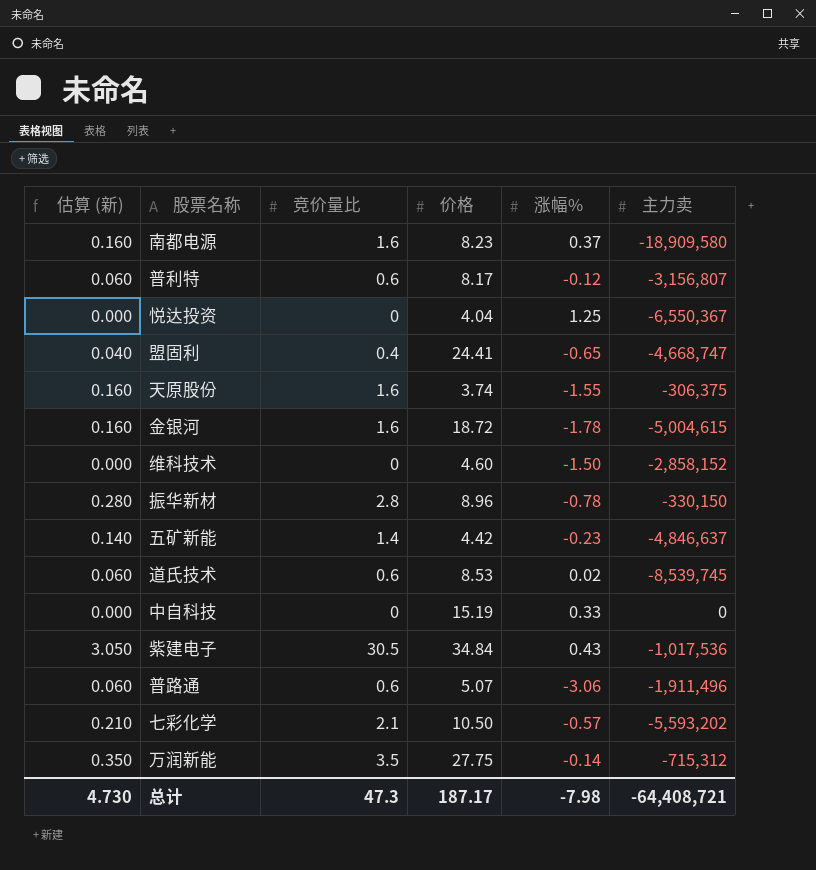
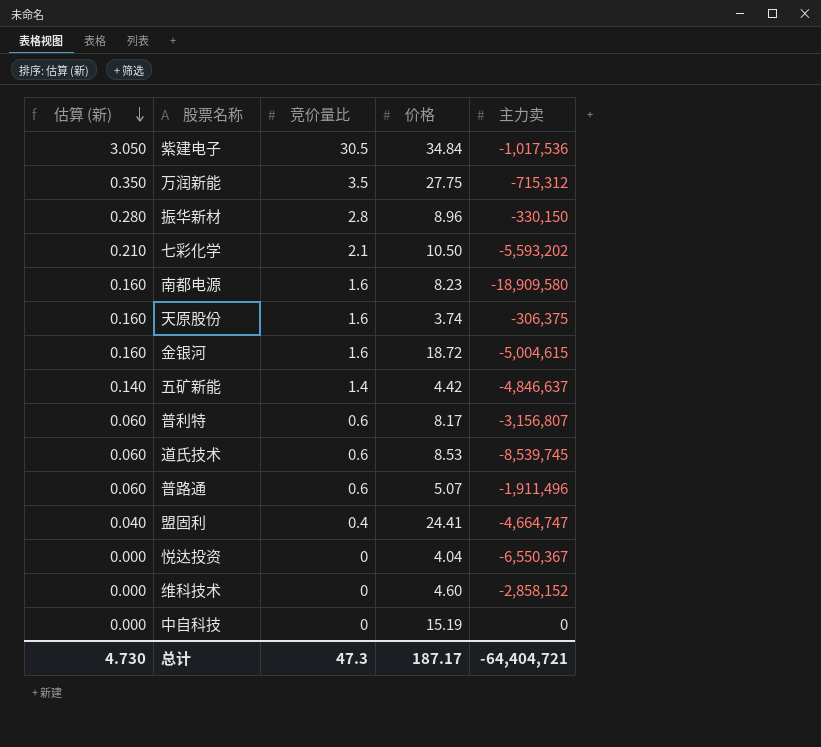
row order: none -> 估算 (新) descending
column 涨幅% | position: 5 -> none
盟固利 | 主力卖: -4,668,747 -> -4,664,747
总计 | 主力卖: -64,408,721 -> -64,404,721

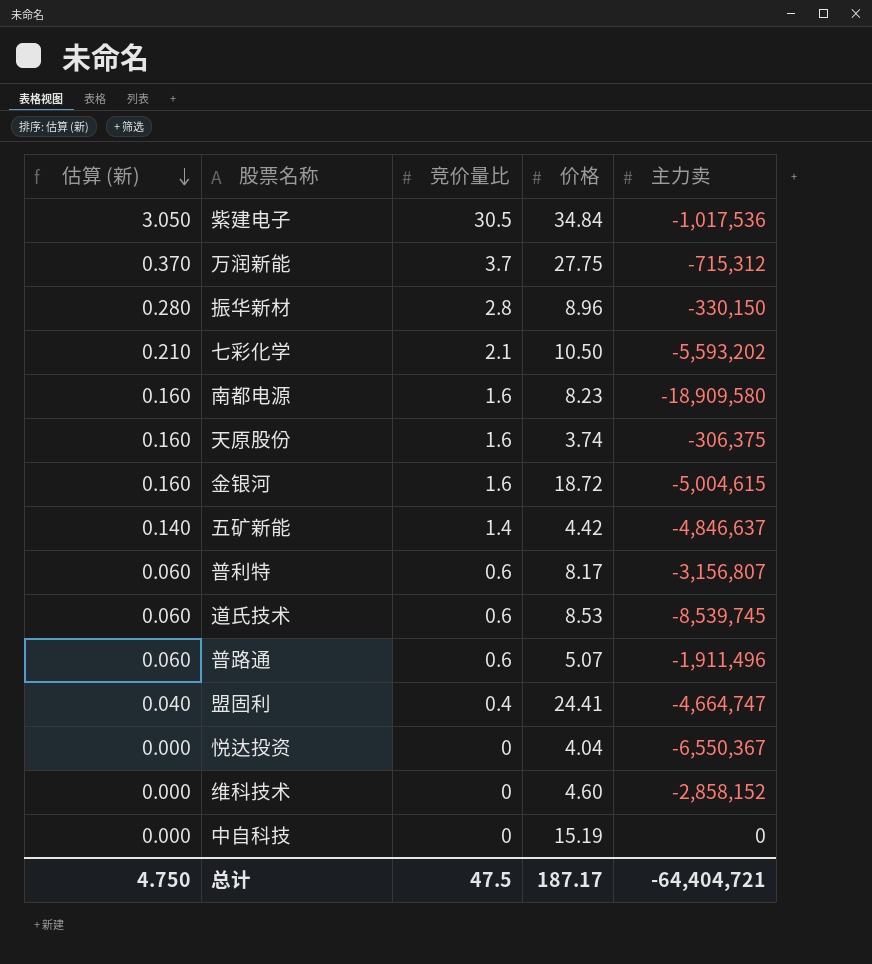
万润新能 | 估算 (新): 0.350 -> 0.370
万润新能 | 竞价量比: 3.5 -> 3.7
总计 | 估算 (新): 4.730 -> 4.750
总计 | 竞价量比: 47.3 -> 47.5

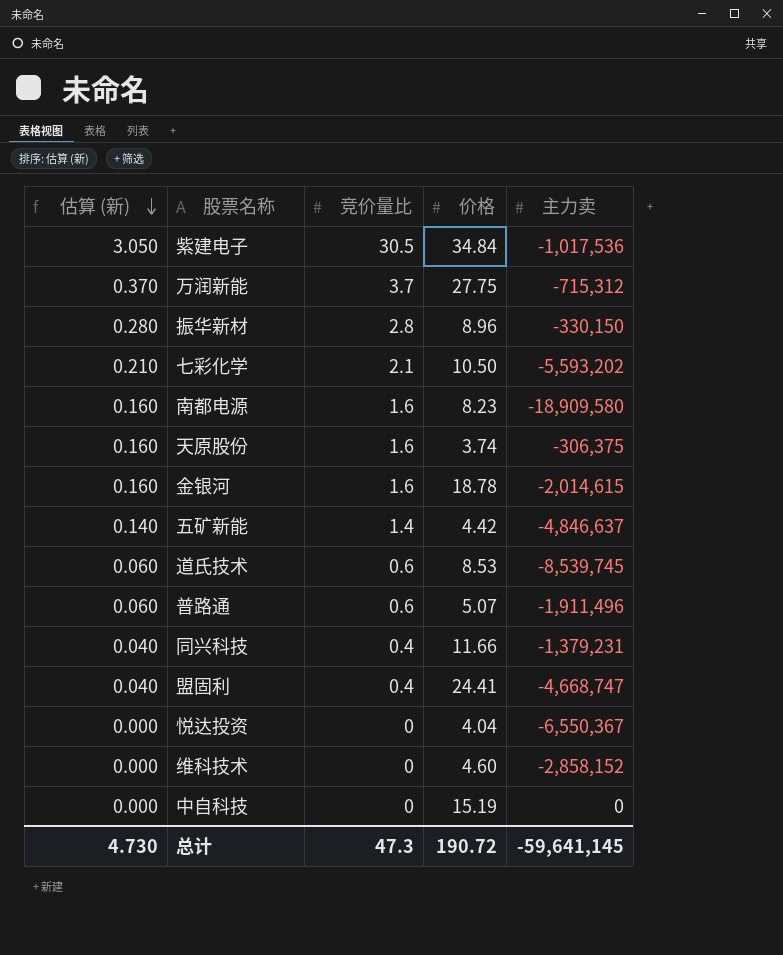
row 普利特: 0.060 | 0.6 | 8.17 | -3,156,807 -> none
金银河 | 价格: 18.72 -> 18.78
金银河 | 主力卖: -5,004,615 -> -2,014,615
row 同兴科技: none -> 0.040 | 0.4 | 11.66 | -1,379,231
盟固利 | 主力卖: -4,664,747 -> -4,668,747
总计 | 估算 (新): 4.750 -> 4.730
总计 | 竞价量比: 47.5 -> 47.3
总计 | 价格: 187.17 -> 190.72
总计 | 主力卖: -64,404,721 -> -59,641,145

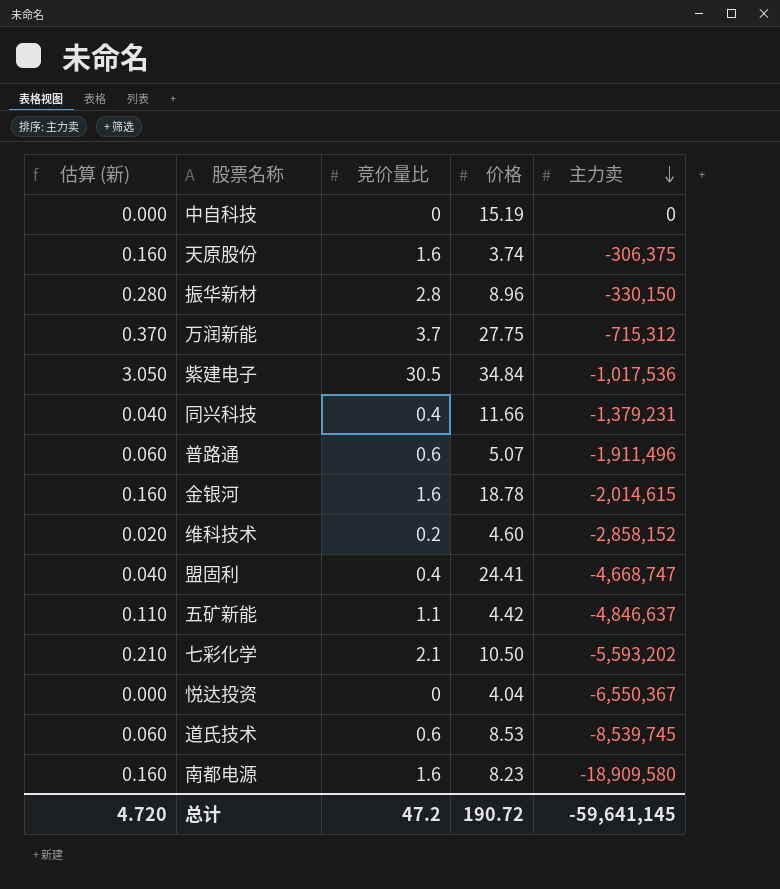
row order: 估算 (新) descending -> 主力卖 descending
维科技术 | 估算 (新): 0.000 -> 0.020
维科技术 | 竞价量比: 0 -> 0.2
五矿新能 | 估算 (新): 0.140 -> 0.110
五矿新能 | 竞价量比: 1.4 -> 1.1
总计 | 估算 (新): 4.730 -> 4.720
总计 | 竞价量比: 47.3 -> 47.2

